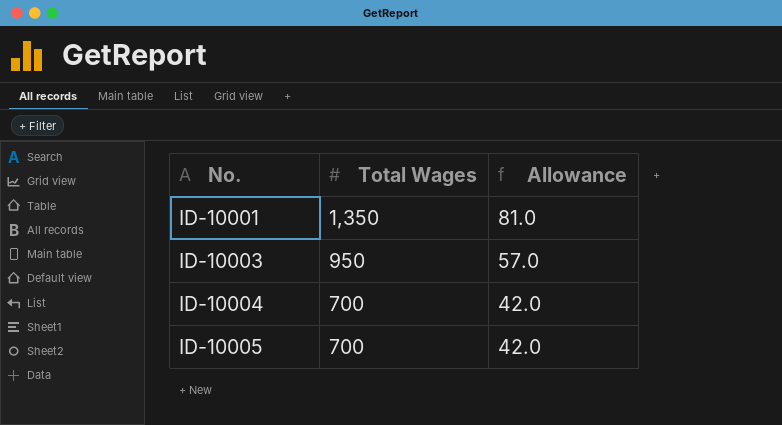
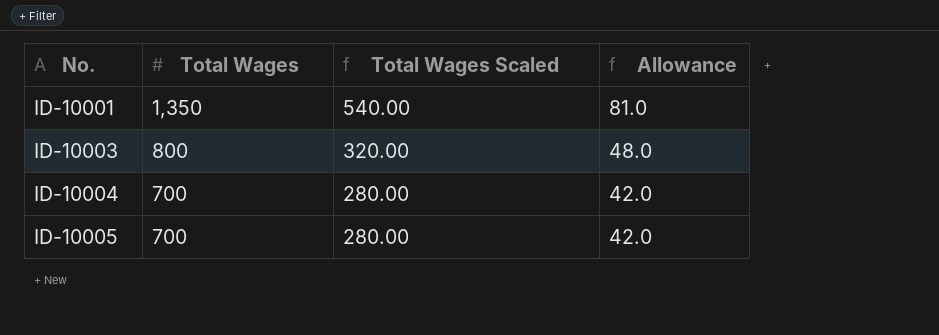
column Total Wages Scaled | formula: none -> [Total Wages] * 0.4
ID-10003 | Total Wages: 950 -> 800
ID-10003 | Allowance: 57.0 -> 48.0

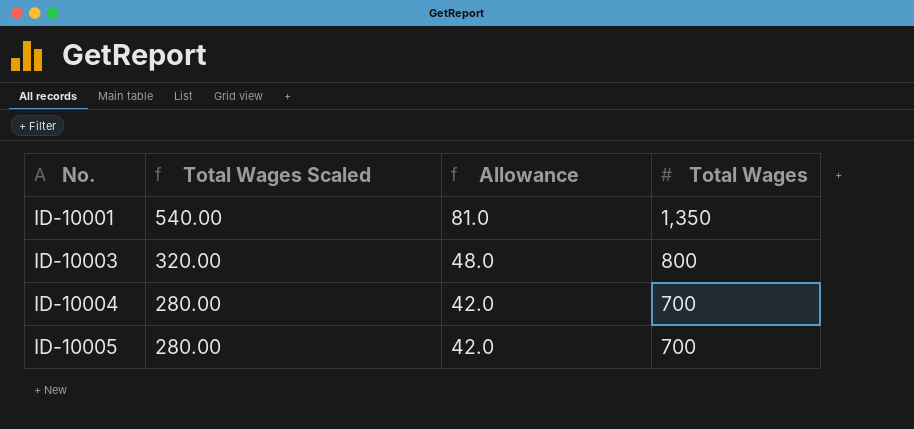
column Total Wages | position: 2 -> 4

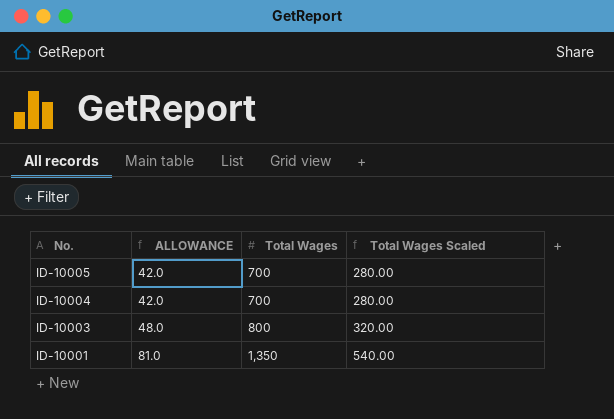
row order: No. ascending -> No. descending
column name: Allowance -> ALLOWANCE
column Total Wages Scaled | position: 2 -> 4

